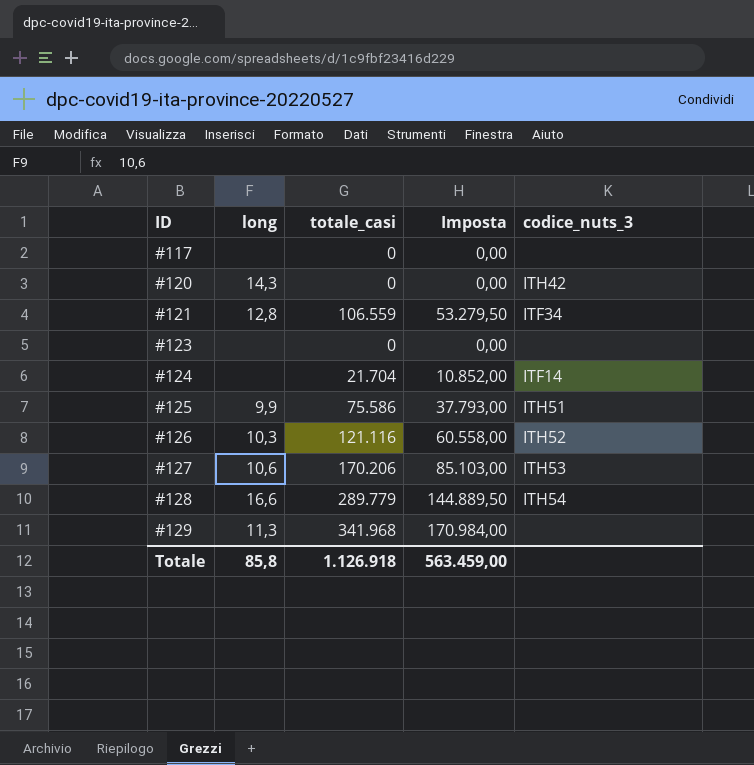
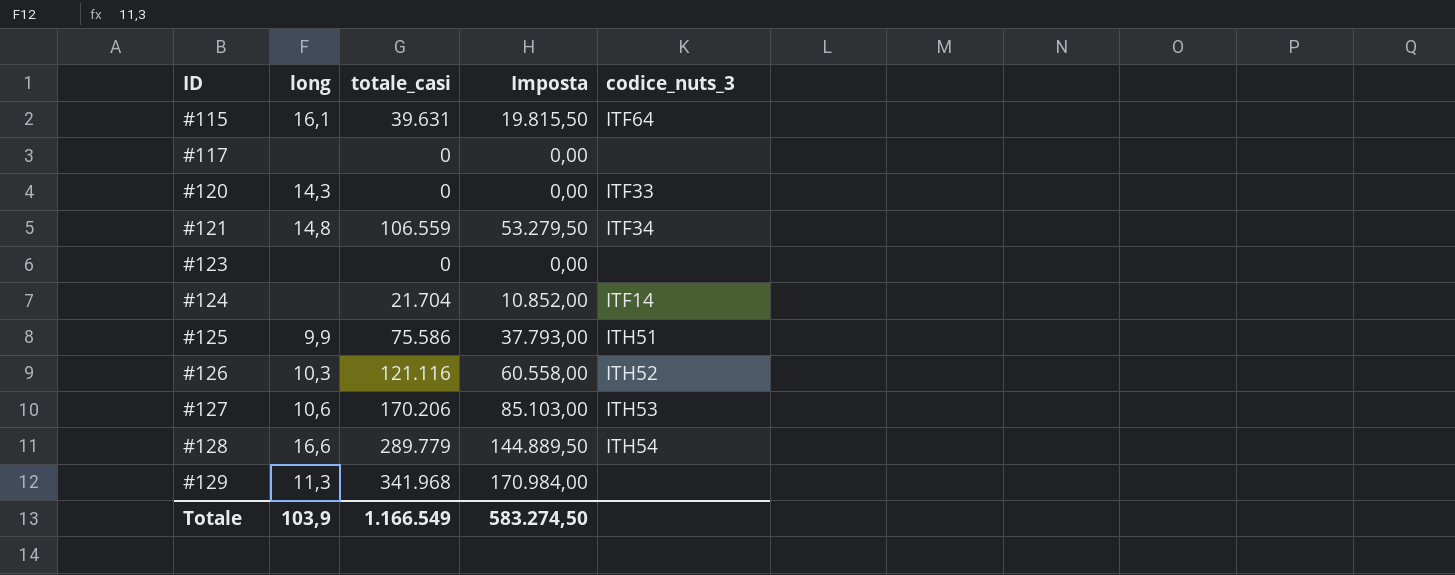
row #115: none -> 16,1 | 39.631 | 19.815,50 | ITF64
#120 | codice_nuts_3: ITH42 -> ITF33
#121 | long: 12,8 -> 14,8
Totale | long: 85,8 -> 103,9
Totale | totale_casi: 1.126.918 -> 1.166.549
Totale | Imposta: 563.459,00 -> 583.274,50

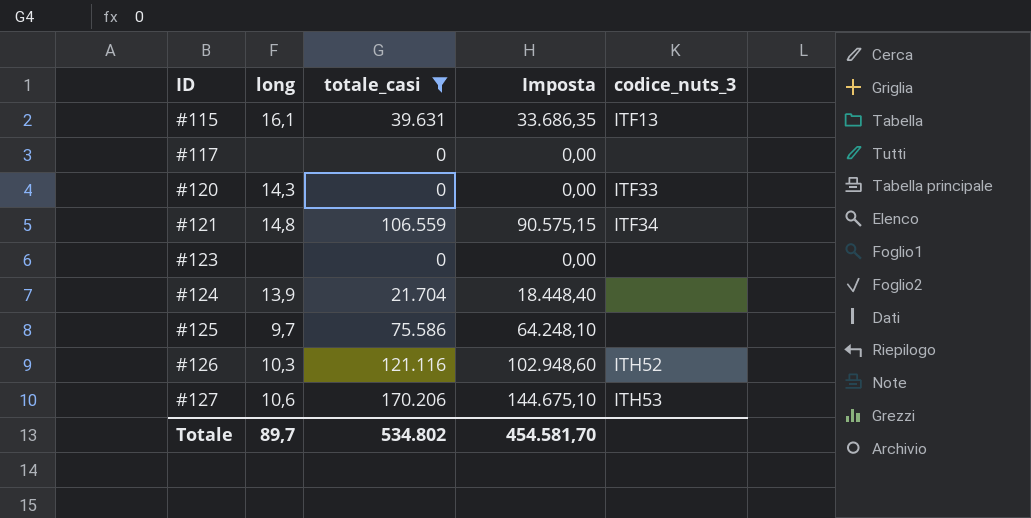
filter: none -> totale_casi <= 170.206
column Imposta | formula: [totale_casi] * 0,5 -> [totale_casi] * 0,85
#115 | codice_nuts_3: ITF64 -> ITF13
#124 | long: none -> 13,9
#124 | codice_nuts_3: ITF14 -> none
#125 | long: 9,9 -> 9,7
#125 | codice_nuts_3: ITH51 -> none
Totale | long: 103,9 -> 89,7
Totale | totale_casi: 1.166.549 -> 534.802
Totale | Imposta: 583.274,50 -> 454.581,70

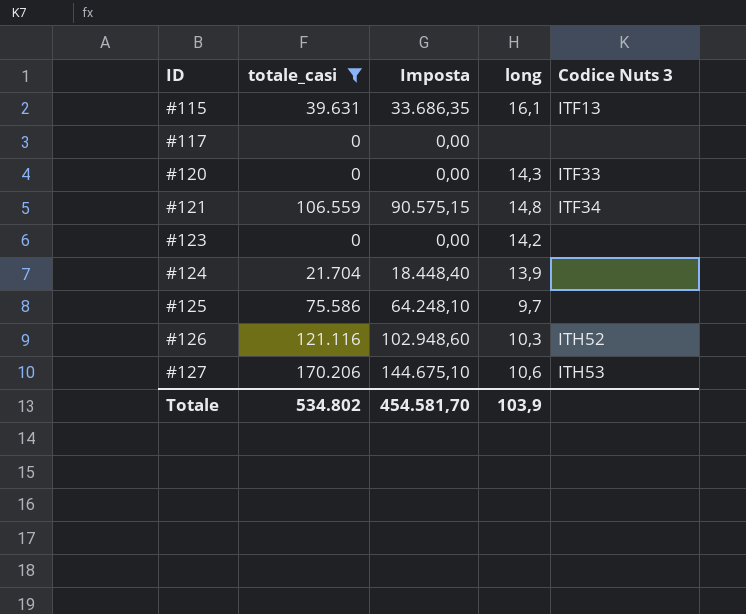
column long | position: 2 -> 4
column name: codice_nuts_3 -> Codice Nuts 3
#123 | long: none -> 14,2
Totale | long: 89,7 -> 103,9

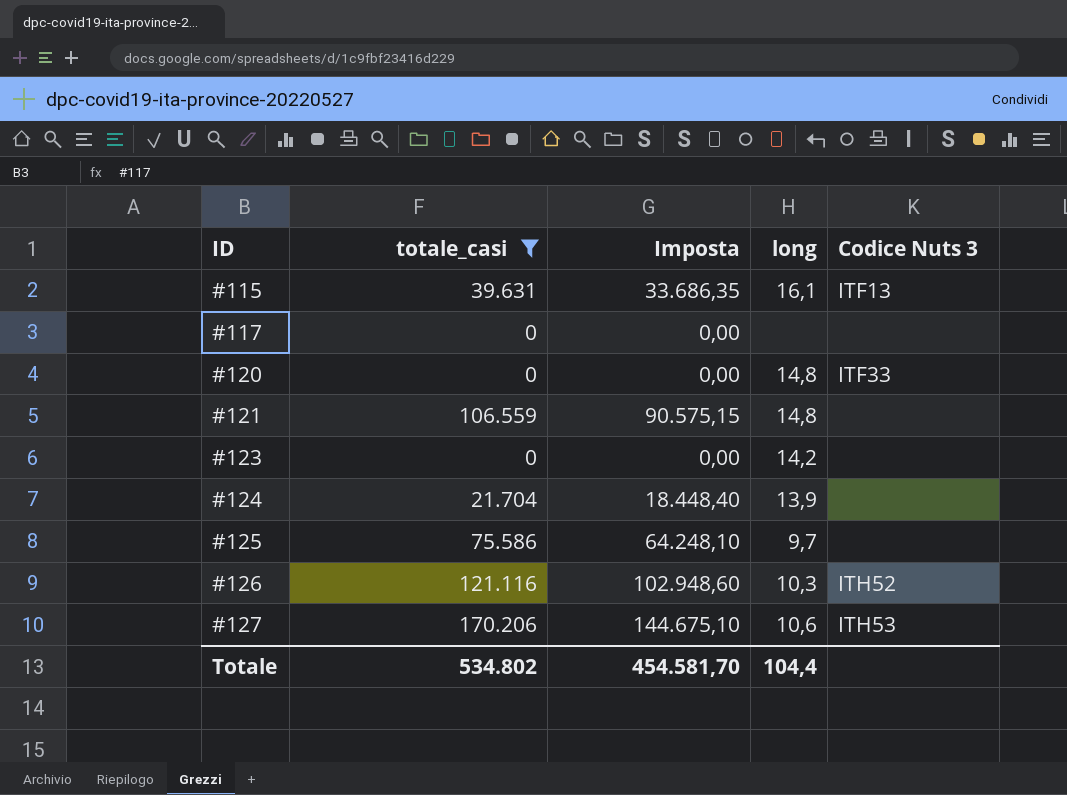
#120 | long: 14,3 -> 14,8
#121 | Codice Nuts 3: ITF34 -> none
Totale | long: 103,9 -> 104,4

